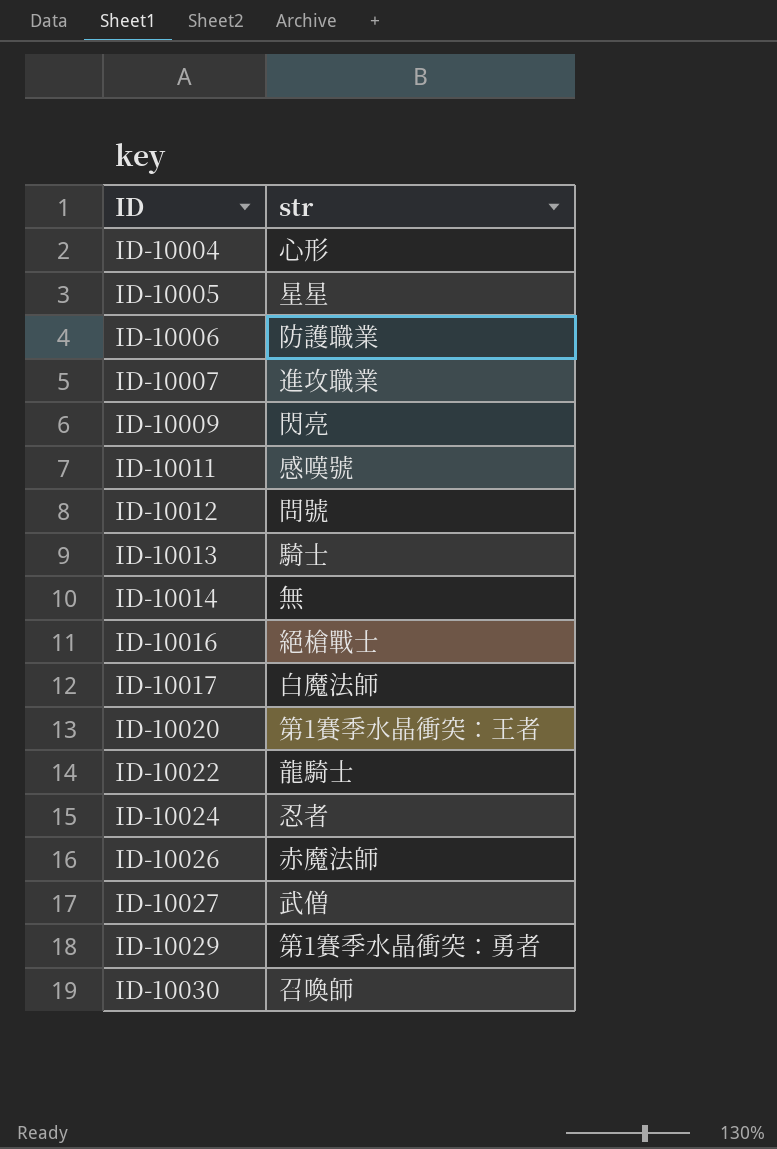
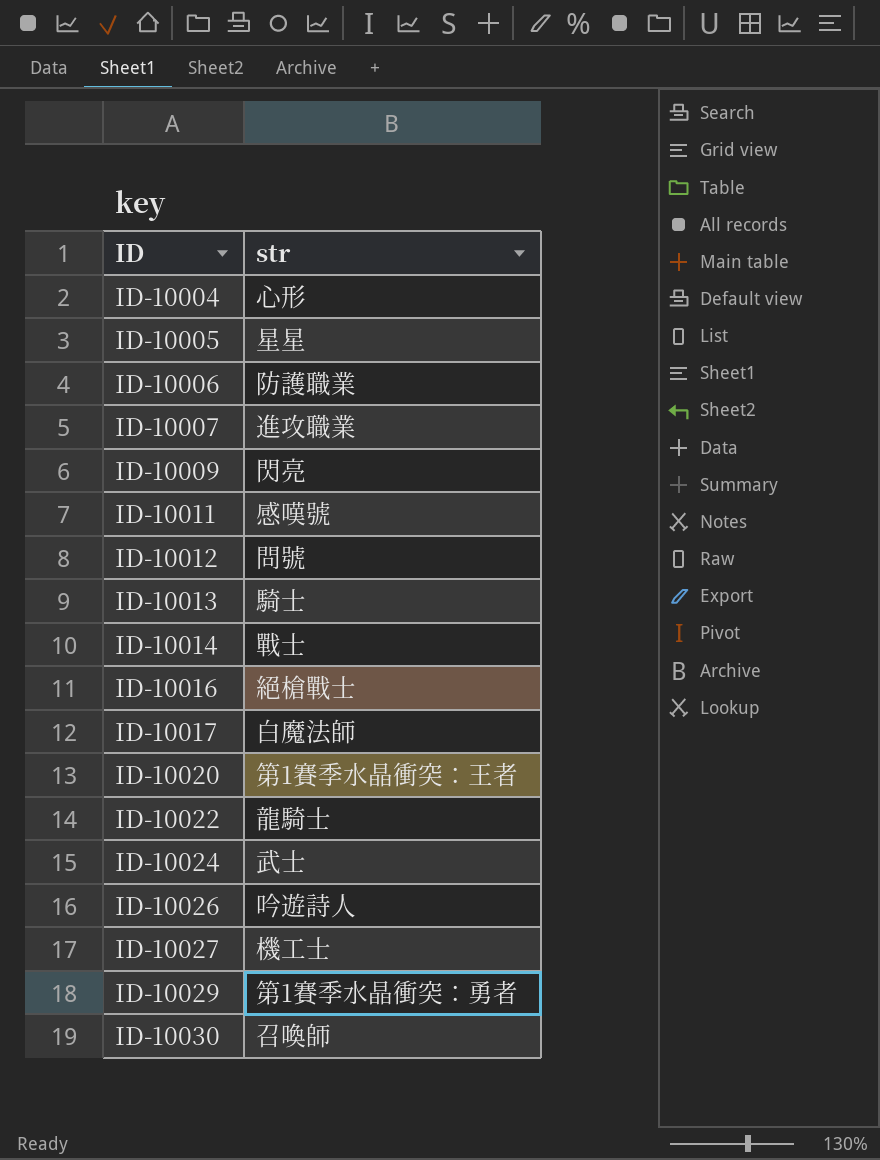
ID-10014 | str: 無 -> 戰士
ID-10024 | str: 忍者 -> 武士
ID-10026 | str: 赤魔法師 -> 吟遊詩人
ID-10027 | str: 武僧 -> 機工士

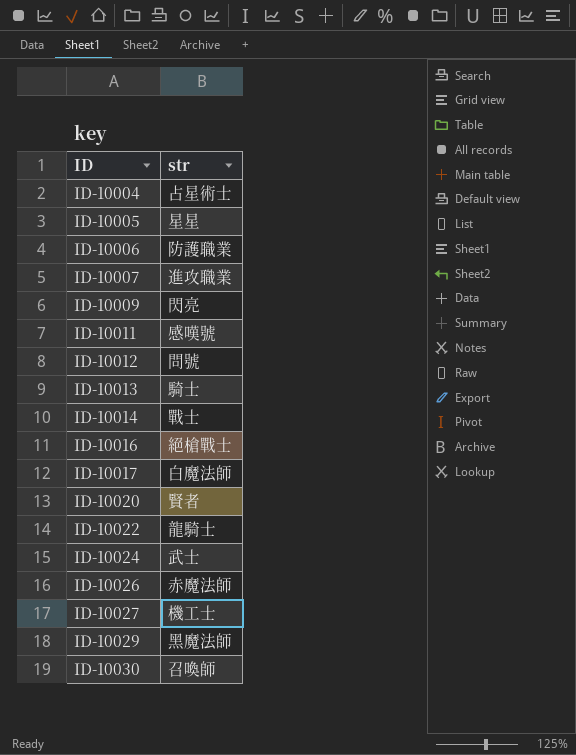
ID-10004 | str: 心形 -> 占星術士
ID-10020 | str: 第1賽季水晶衝突：王者 -> 賢者
ID-10026 | str: 吟遊詩人 -> 赤魔法師
ID-10029 | str: 第1賽季水晶衝突：勇者 -> 黑魔法師

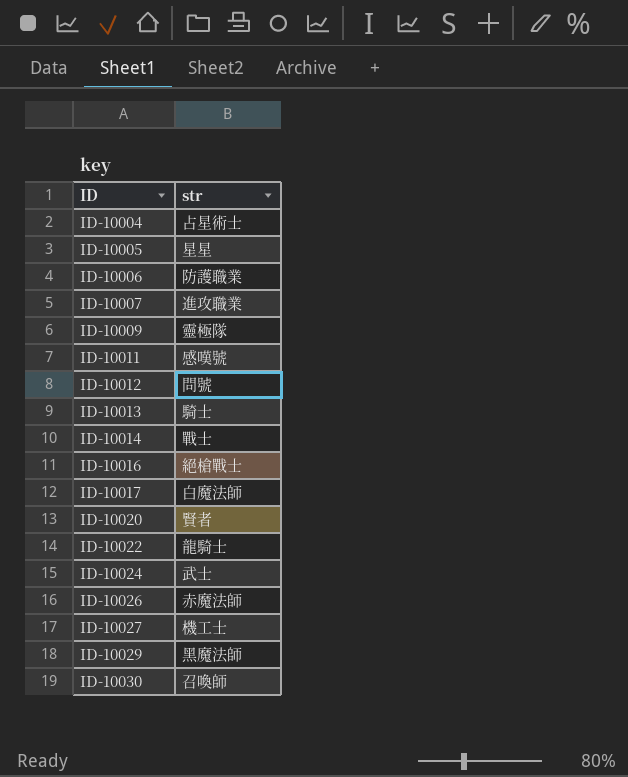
ID-10009 | str: 閃亮 -> 靈極隊

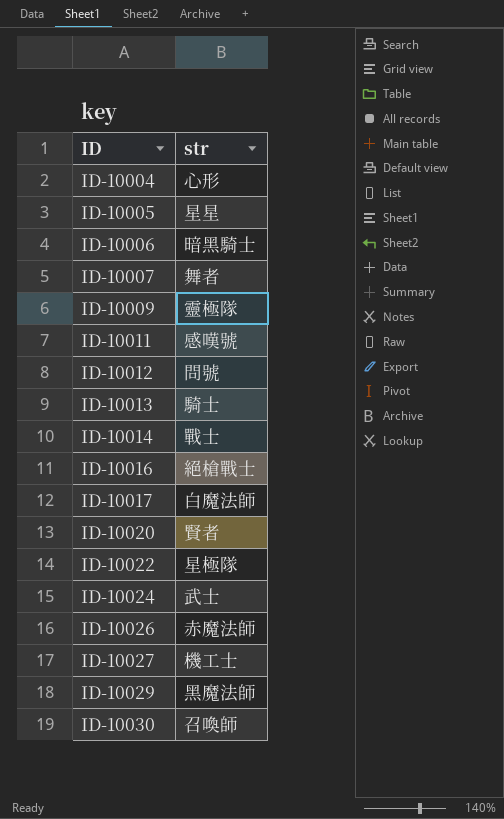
ID-10004 | str: 占星術士 -> 心形
ID-10006 | str: 防護職業 -> 暗黑騎士
ID-10007 | str: 進攻職業 -> 舞者
ID-10022 | str: 龍騎士 -> 星極隊

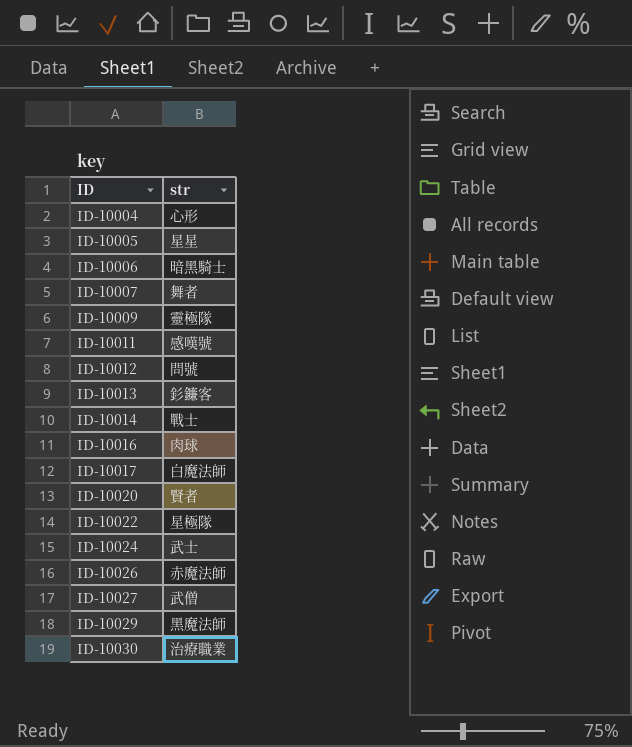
ID-10013 | str: 騎士 -> 釤鐮客
ID-10016 | str: 絕槍戰士 -> 肉球
ID-10027 | str: 機工士 -> 武僧
ID-10030 | str: 召喚師 -> 治療職業

